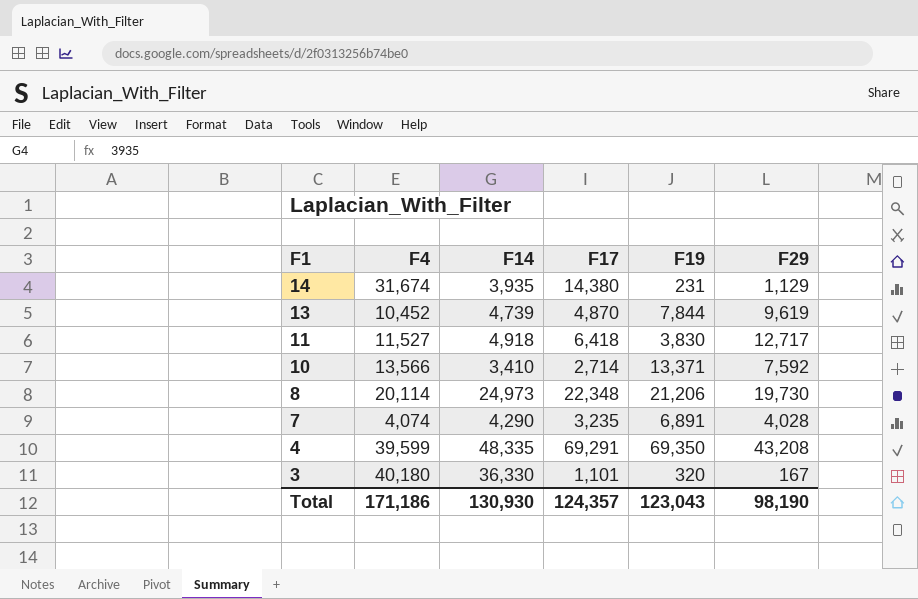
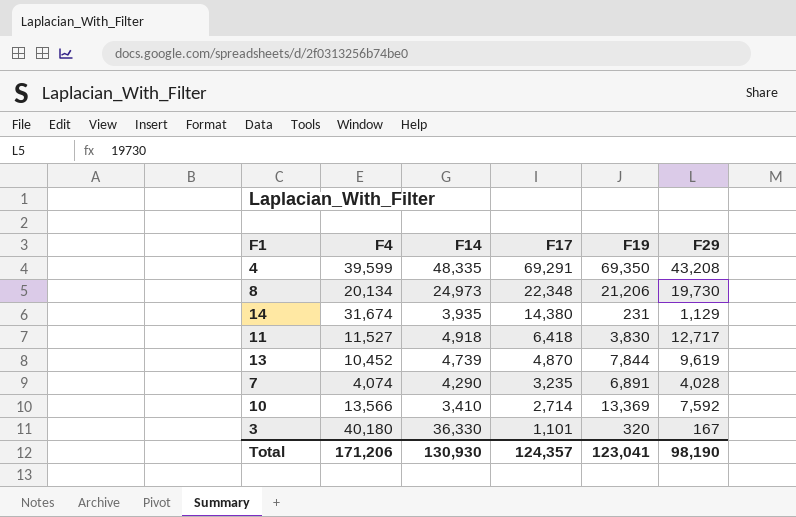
row order: F1 descending -> F17 descending
8 | F4: 20,114 -> 20,134
10 | F19: 13,371 -> 13,369
Total | F4: 171,186 -> 171,206
Total | F19: 123,043 -> 123,041

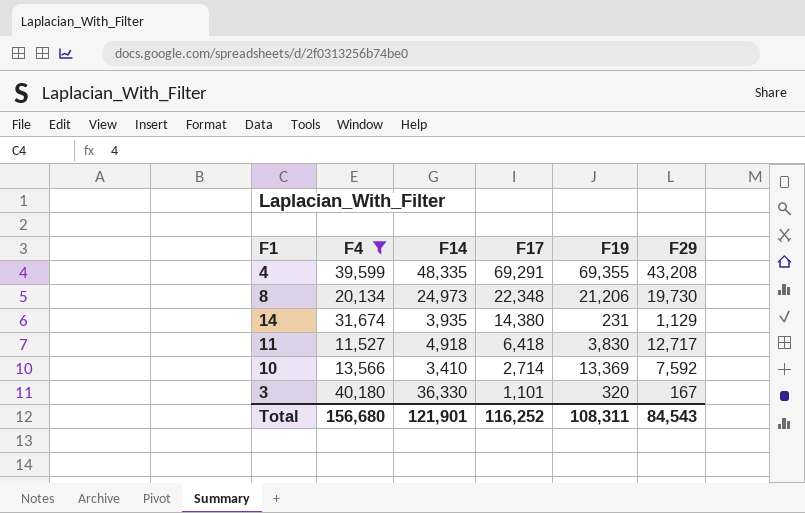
filter: none -> F4 >= 11,527
4 | F19: 69,350 -> 69,355
Total | F4: 171,206 -> 156,680
Total | F14: 130,930 -> 121,901
Total | F17: 124,357 -> 116,252
Total | F19: 123,041 -> 108,311
Total | F29: 98,190 -> 84,543

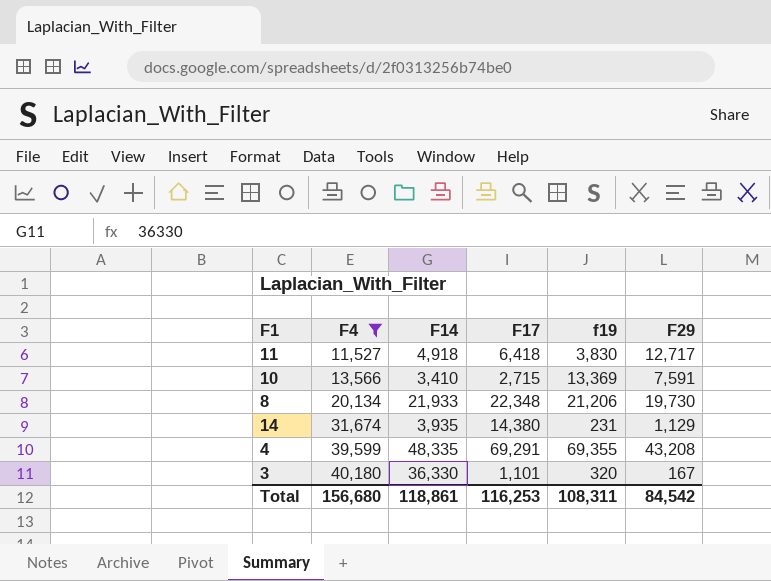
row order: F17 descending -> F4 ascending
column name: F19 -> f19
10 | F17: 2,714 -> 2,715
10 | F29: 7,592 -> 7,591
8 | F14: 24,973 -> 21,933
Total | F14: 121,901 -> 118,861
Total | F17: 116,252 -> 116,253
Total | F29: 84,543 -> 84,542

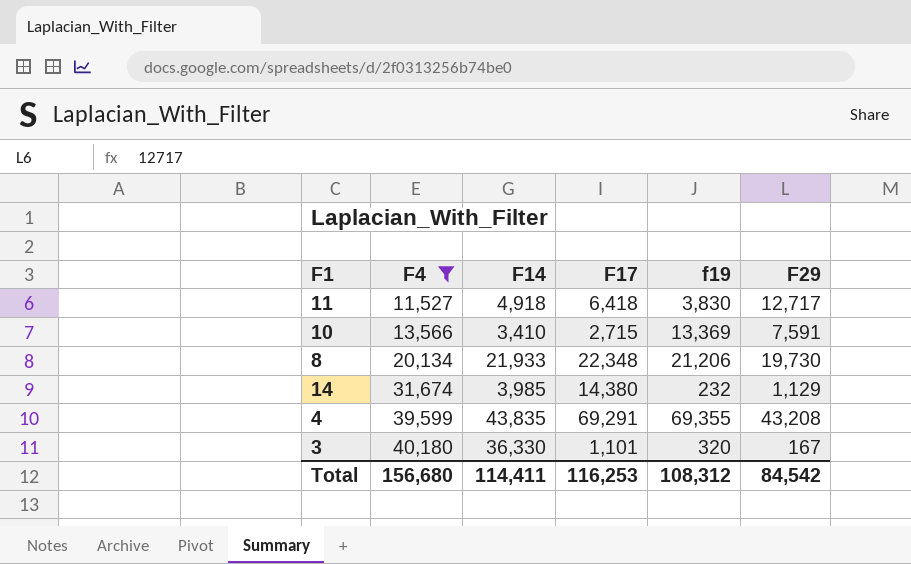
14 | F14: 3,935 -> 3,985
14 | f19: 231 -> 232
4 | F14: 48,335 -> 43,835
Total | F14: 118,861 -> 114,411
Total | f19: 108,311 -> 108,312

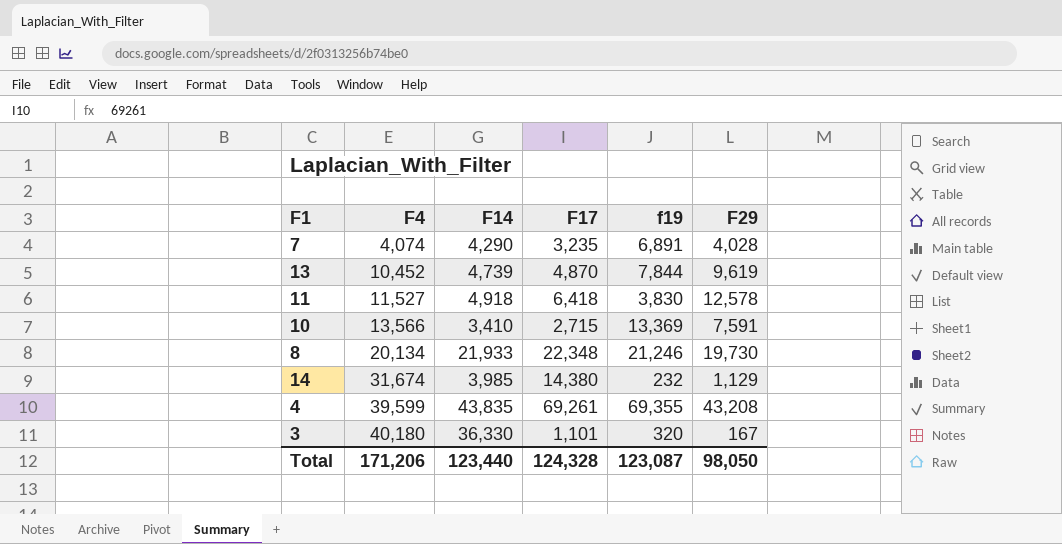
filter: F4 >= 11,527 -> none
11 | F29: 12,717 -> 12,578
8 | f19: 21,206 -> 21,246
4 | F17: 69,291 -> 69,261
Total | F4: 156,680 -> 171,206
Total | F14: 114,411 -> 123,440
Total | F17: 116,253 -> 124,328
Total | f19: 108,312 -> 123,087
Total | F29: 84,542 -> 98,050

